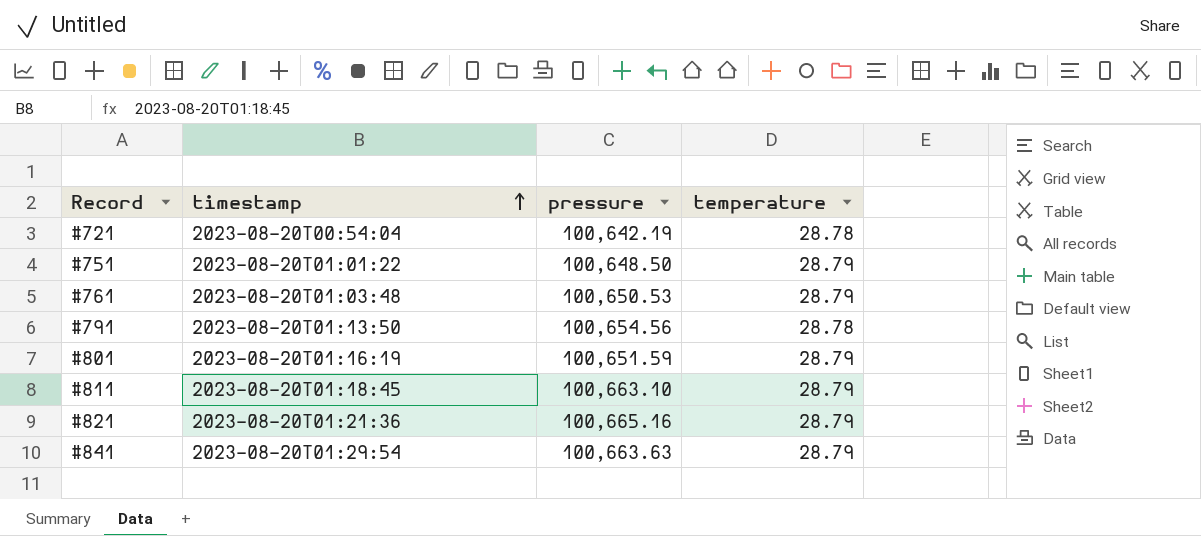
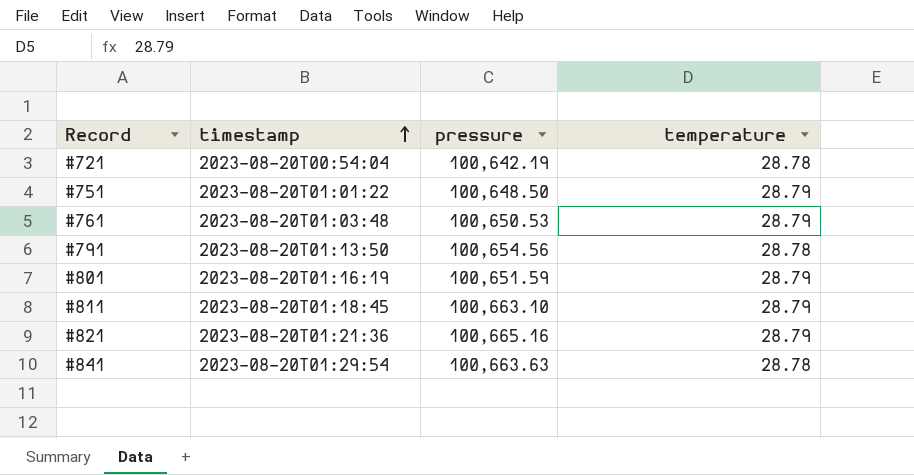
#841 | temperature: 28.79 -> 28.78

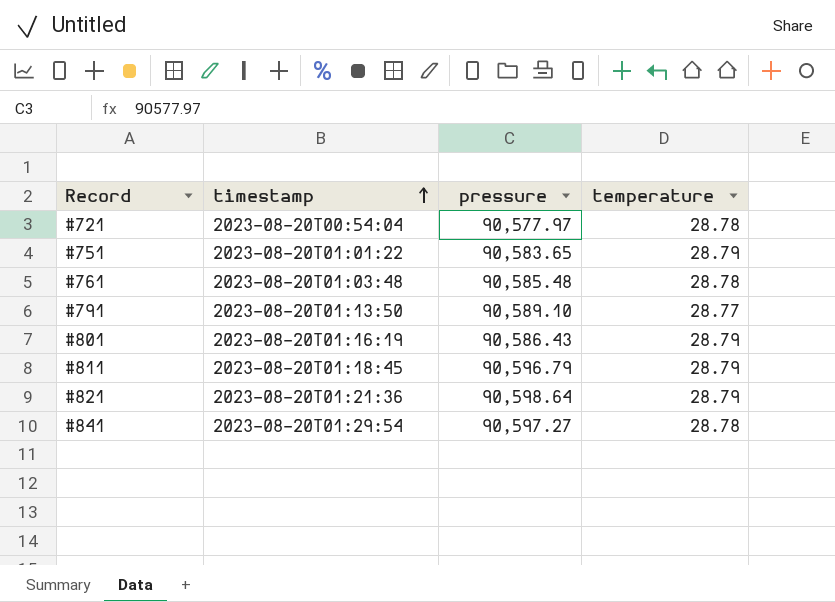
#721 | pressure: 100,642.19 -> 90,577.97
#751 | pressure: 100,648.50 -> 90,583.65
#761 | pressure: 100,650.53 -> 90,585.48
#761 | temperature: 28.79 -> 28.78
#791 | pressure: 100,654.56 -> 90,589.10
#791 | temperature: 28.78 -> 28.77
#801 | pressure: 100,651.59 -> 90,586.43
#811 | pressure: 100,663.10 -> 90,596.79
#821 | pressure: 100,665.16 -> 90,598.64
#841 | pressure: 100,663.63 -> 90,597.27

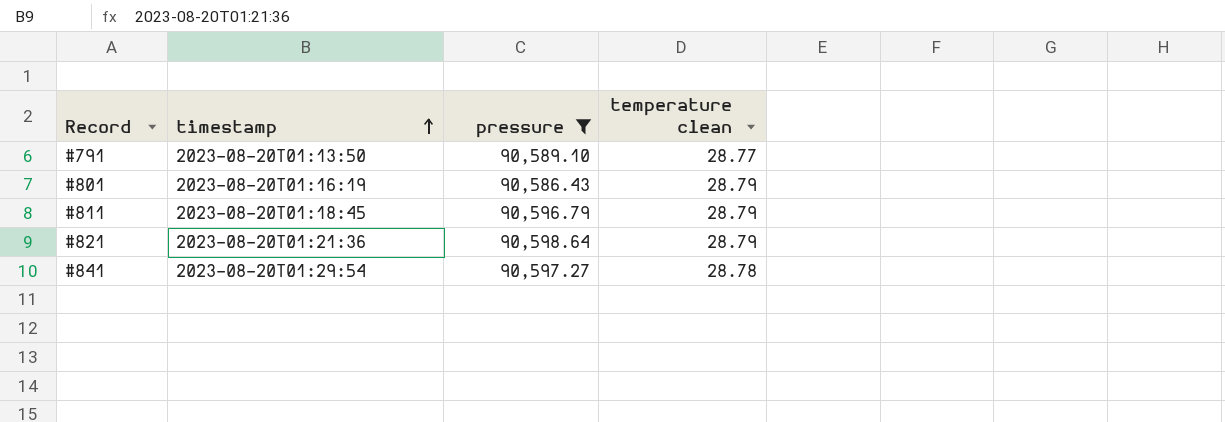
filter: none -> pressure >= 90,586.43
column name: temperature -> temperature clean

